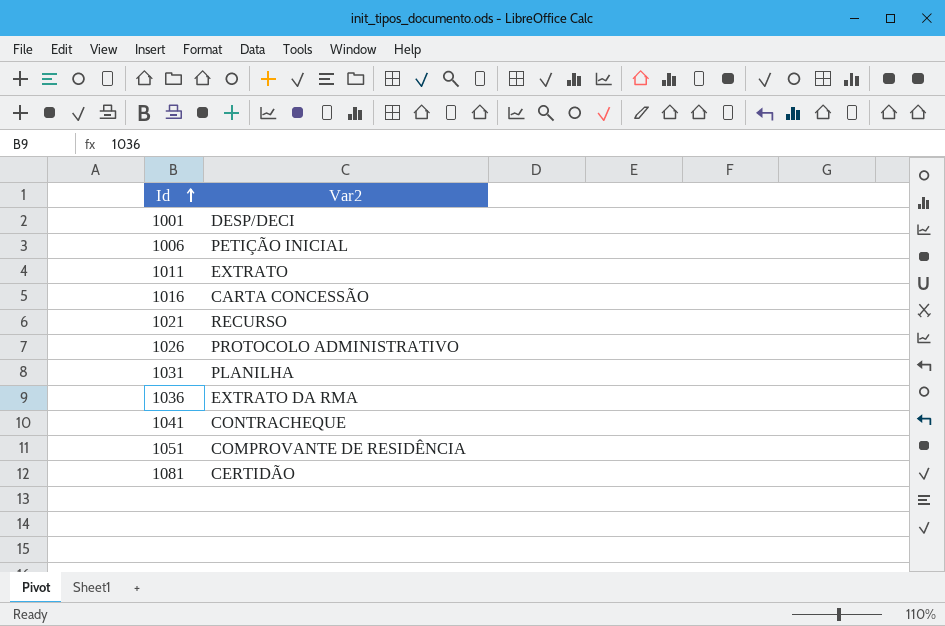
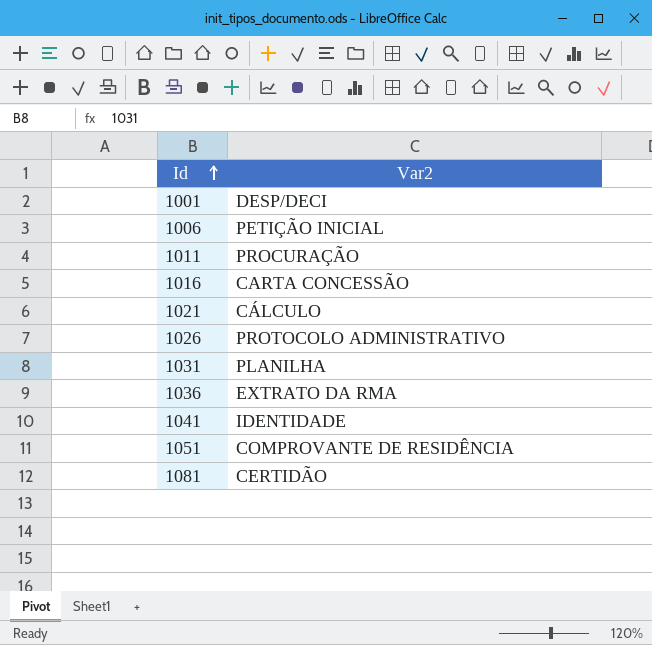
1011 | Var2: EXTRATO -> PROCURAÇÃO
1021 | Var2: RECURSO -> CÁLCULO
1041 | Var2: CONTRACHEQUE -> IDENTIDADE

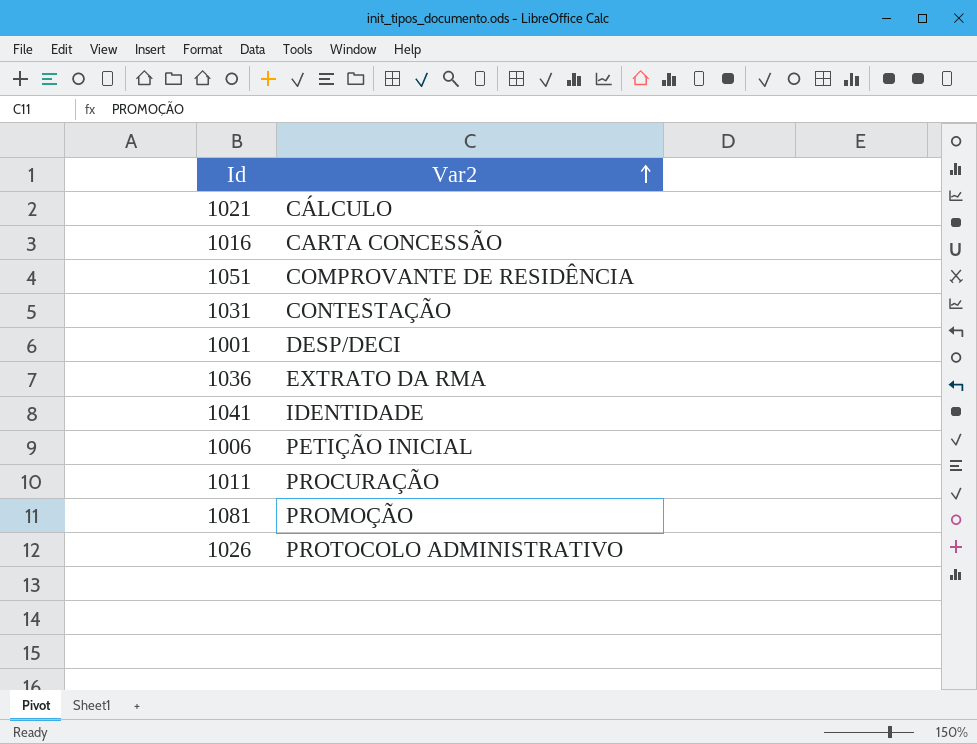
row order: Id ascending -> Var2 ascending
1031 | Var2: PLANILHA -> CONTESTAÇÃO
1081 | Var2: CERTIDÃO -> PROMOÇÃO

